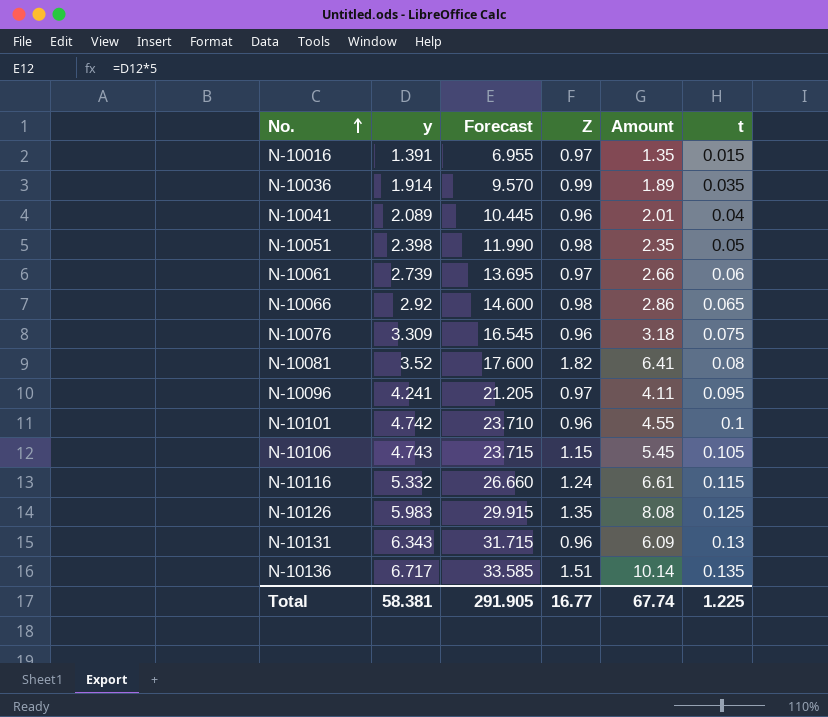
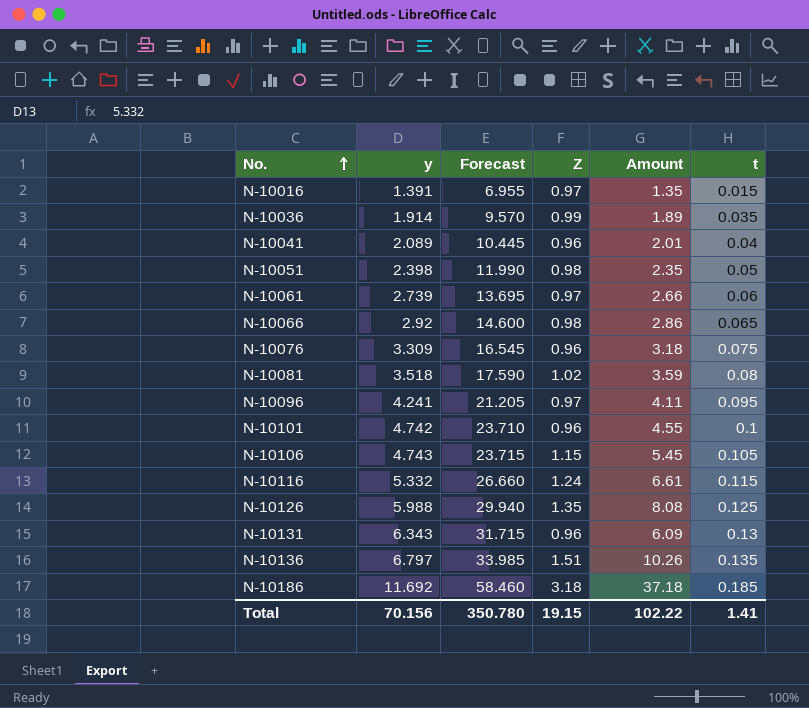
N-10081 | y: 3.52 -> 3.518
N-10081 | Forecast: 17.600 -> 17.590
N-10081 | Z: 1.82 -> 1.02
N-10081 | Amount: 6.41 -> 3.59
N-10126 | y: 5.983 -> 5.988
N-10126 | Forecast: 29.915 -> 29.940
N-10136 | y: 6.717 -> 6.797
N-10136 | Forecast: 33.585 -> 33.985
N-10136 | Amount: 10.14 -> 10.26
row N-10186: none -> 11.692 | 58.460 | 3.18 | 37.18 | 0.185
Total | y: 58.381 -> 70.156
Total | Forecast: 291.905 -> 350.780
Total | Z: 16.77 -> 19.15
Total | Amount: 67.74 -> 102.22
Total | t: 1.225 -> 1.41

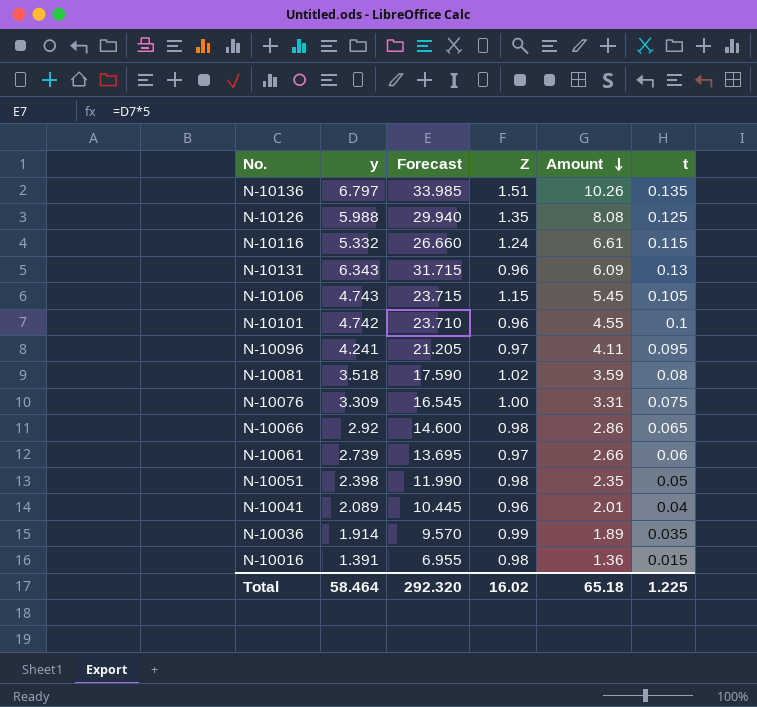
row order: No. ascending -> Amount descending
row N-10186: 11.692 | 58.460 | 3.18 | 37.18 | 0.185 -> none
N-10076 | Z: 0.96 -> 1.00
N-10076 | Amount: 3.18 -> 3.31
N-10016 | Z: 0.97 -> 0.98
N-10016 | Amount: 1.35 -> 1.36
Total | y: 70.156 -> 58.464
Total | Forecast: 350.780 -> 292.320
Total | Z: 19.15 -> 16.02
Total | Amount: 102.22 -> 65.18
Total | t: 1.41 -> 1.225

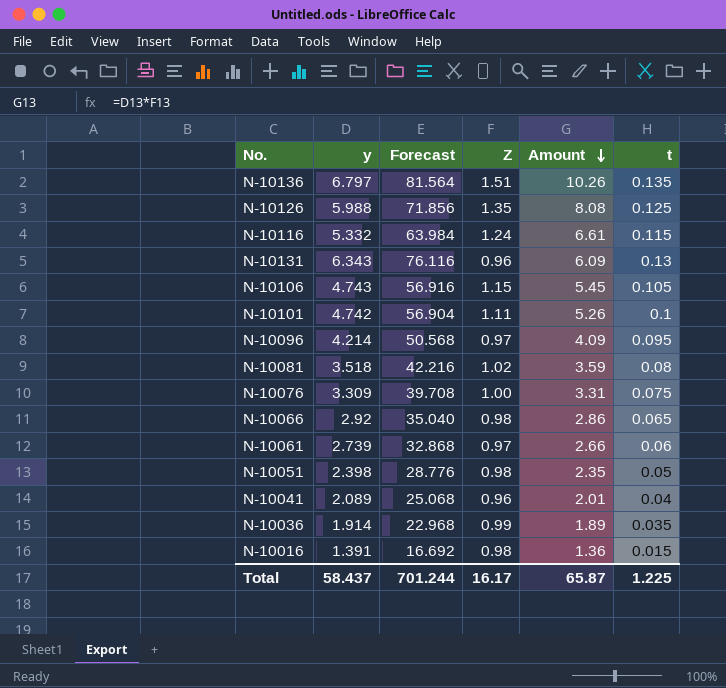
column Forecast | formula: [y] * 5 -> [y] * 12
N-10101 | Z: 0.96 -> 1.11
N-10101 | Amount: 4.55 -> 5.26
N-10096 | y: 4.241 -> 4.214
N-10096 | Amount: 4.11 -> 4.09
Total | y: 58.464 -> 58.437
Total | Forecast: 292.320 -> 701.244
Total | Z: 16.02 -> 16.17
Total | Amount: 65.18 -> 65.87

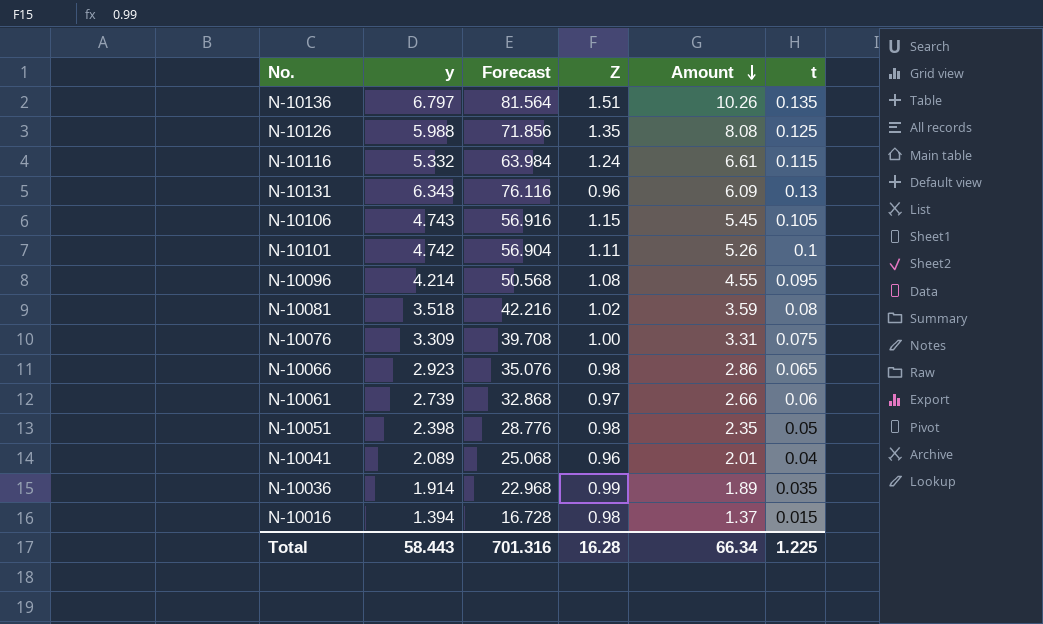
N-10096 | Z: 0.97 -> 1.08
N-10096 | Amount: 4.09 -> 4.55
N-10066 | y: 2.92 -> 2.923
N-10066 | Forecast: 35.040 -> 35.076
N-10016 | y: 1.391 -> 1.394
N-10016 | Forecast: 16.692 -> 16.728
N-10016 | Amount: 1.36 -> 1.37
Total | y: 58.437 -> 58.443
Total | Forecast: 701.244 -> 701.316
Total | Z: 16.17 -> 16.28
Total | Amount: 65.87 -> 66.34

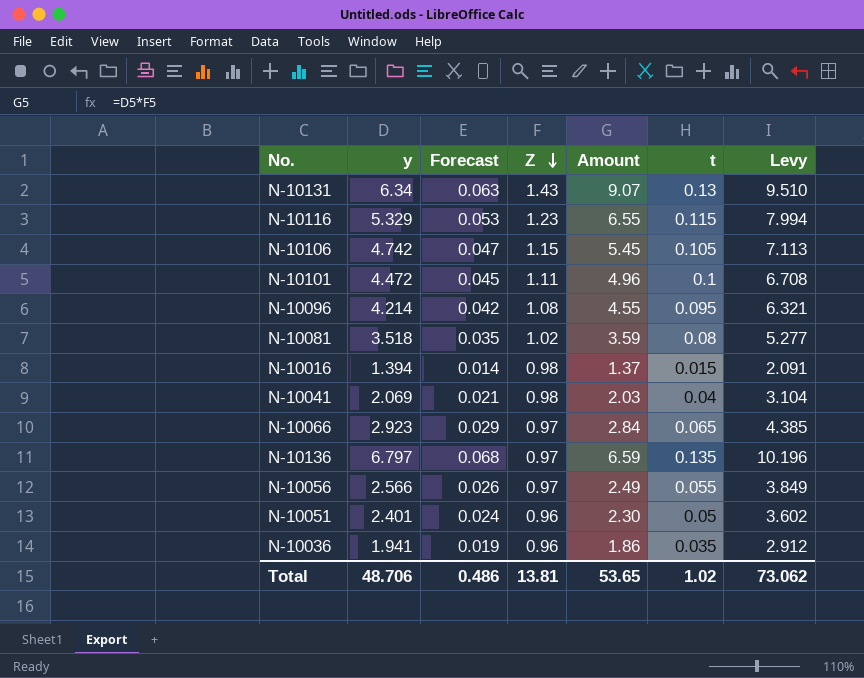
row order: Amount descending -> Z descending
column Forecast | formula: [y] * 12 -> [y] * 0.01
column Levy | formula: none -> [y] * 1.5
row N-10126: 5.988 | 71.856 | 1.35 | 8.08 | 0.125 -> none
row N-10076: 3.309 | 39.708 | 1.00 | 3.31 | 0.075 -> none
row N-10061: 2.739 | 32.868 | 0.97 | 2.66 | 0.06 -> none
N-10131 | y: 6.343 -> 6.34
N-10131 | Z: 0.96 -> 1.43
N-10131 | Amount: 6.09 -> 9.07
N-10116 | y: 5.332 -> 5.329
N-10116 | Z: 1.24 -> 1.23
N-10116 | Amount: 6.61 -> 6.55
N-10106 | y: 4.743 -> 4.742
N-10101 | y: 4.742 -> 4.472
N-10101 | Amount: 5.26 -> 4.96
N-10041 | y: 2.089 -> 2.069
N-10041 | Z: 0.96 -> 0.98
N-10041 | Amount: 2.01 -> 2.03
N-10066 | Z: 0.98 -> 0.97
N-10066 | Amount: 2.86 -> 2.84
N-10136 | Z: 1.51 -> 0.97
N-10136 | Amount: 10.26 -> 6.59
row N-10056: none -> 2.566 | 0.026 | 0.97 | 2.49 | 0.055 | 3.849
N-10051 | y: 2.398 -> 2.401
N-10051 | Z: 0.98 -> 0.96
N-10051 | Amount: 2.35 -> 2.30
N-10036 | y: 1.914 -> 1.941
N-10036 | Z: 0.99 -> 0.96
N-10036 | Amount: 1.89 -> 1.86
Total | y: 58.443 -> 48.706
Total | Forecast: 701.316 -> 0.486
Total | Z: 16.28 -> 13.81
Total | Amount: 66.34 -> 53.65
Total | t: 1.225 -> 1.02

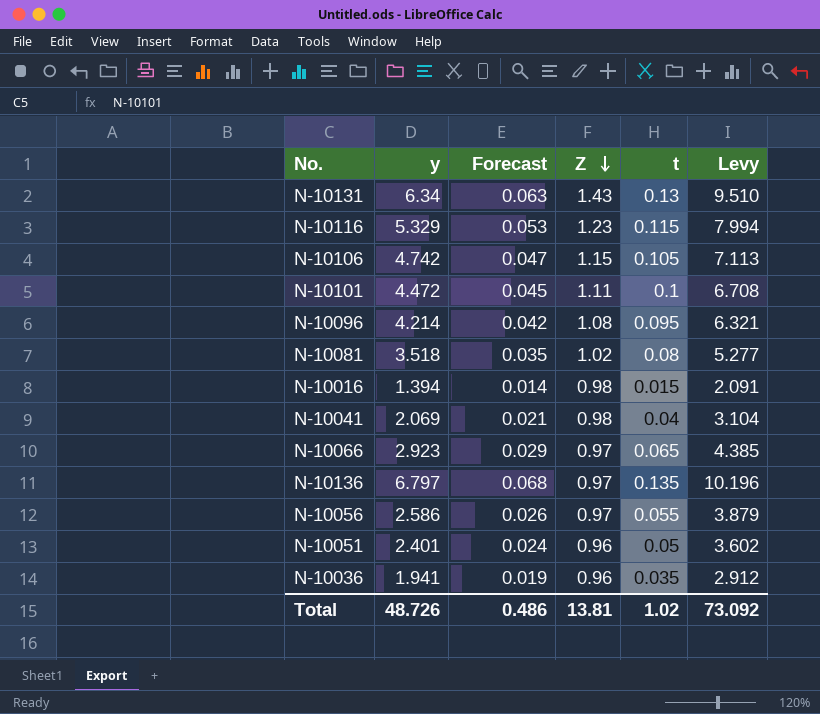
column Amount | formula: [y] * [Z] -> none
N-10056 | y: 2.566 -> 2.586
N-10056 | Levy: 3.849 -> 3.879
Total | y: 48.706 -> 48.726
Total | Levy: 73.062 -> 73.092

